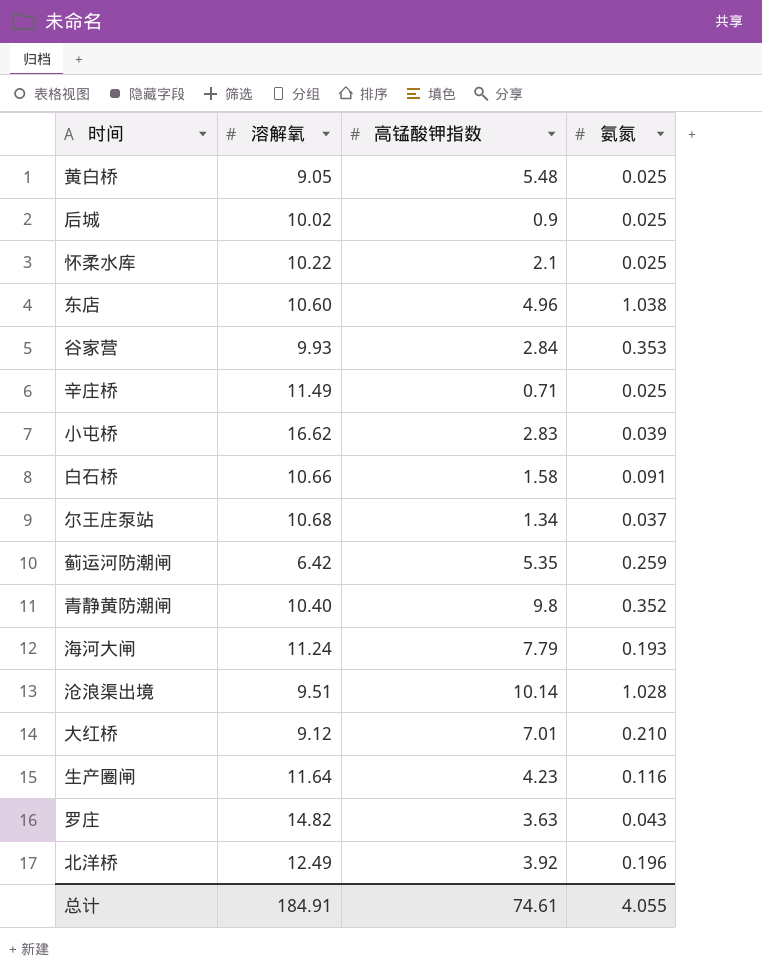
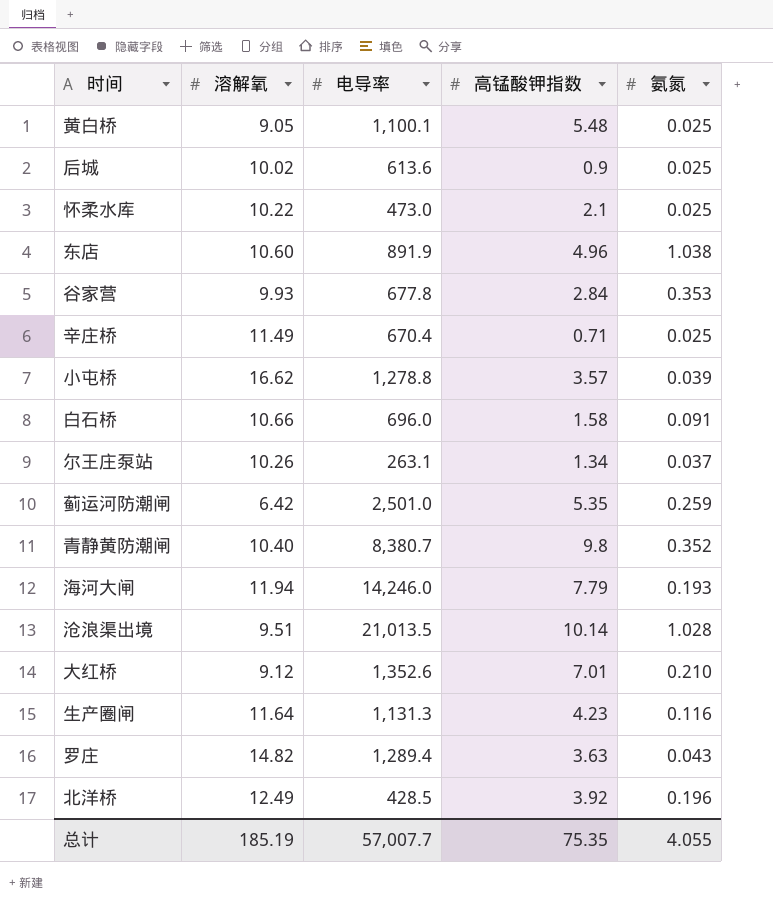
column 电导率 | position: none -> 3
小屯桥 | 高锰酸钾指数: 2.83 -> 3.57
尔王庄泵站 | 溶解氧: 10.68 -> 10.26
海河大闸 | 溶解氧: 11.24 -> 11.94
总计 | 溶解氧: 184.91 -> 185.19
总计 | 高锰酸钾指数: 74.61 -> 75.35

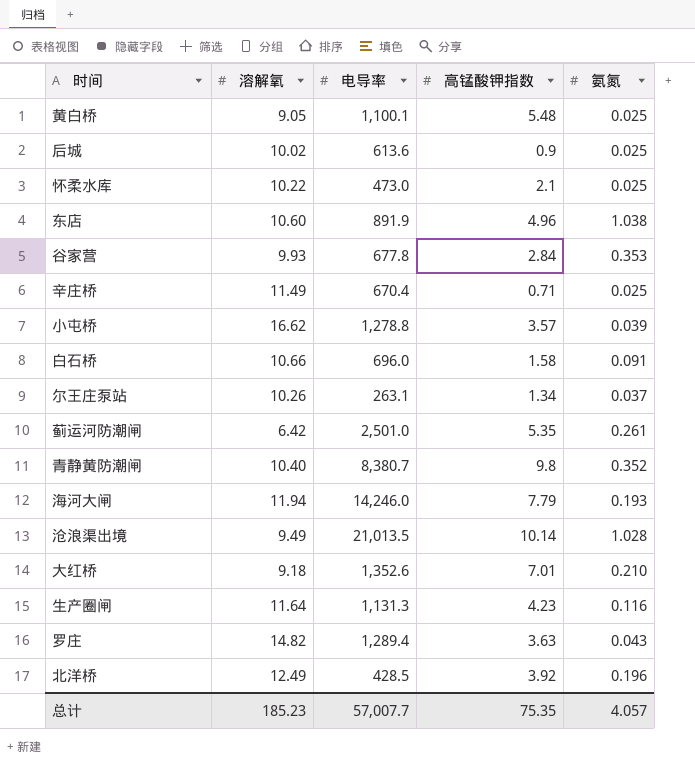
蓟运河防潮闸 | 氨氮: 0.259 -> 0.261
沧浪渠出境 | 溶解氧: 9.51 -> 9.49
大红桥 | 溶解氧: 9.12 -> 9.18
总计 | 溶解氧: 185.19 -> 185.23
总计 | 氨氮: 4.055 -> 4.057

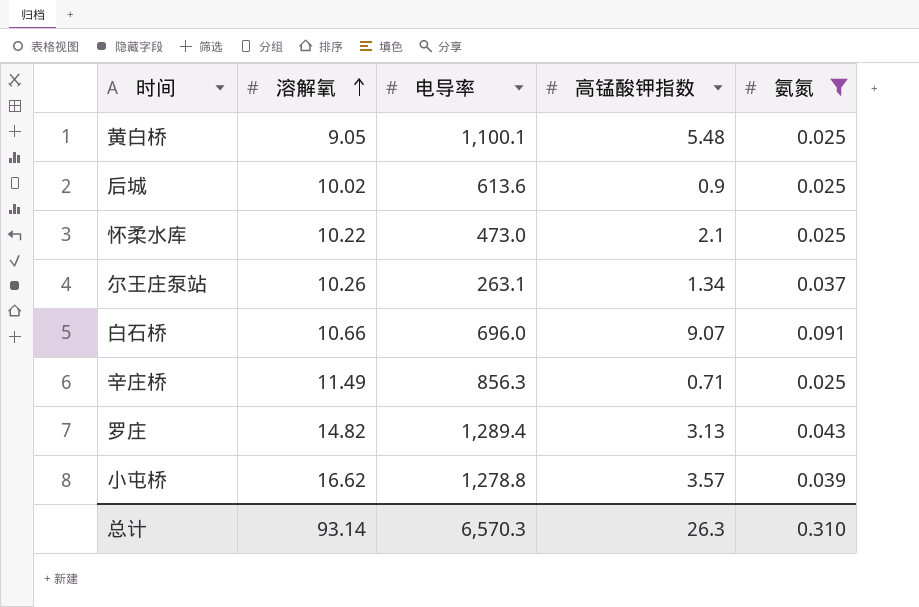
filter: none -> 氨氮 <= 0.091
row order: none -> 溶解氧 ascending
白石桥 | 高锰酸钾指数: 1.58 -> 9.07
辛庄桥 | 电导率: 670.4 -> 856.3
罗庄 | 高锰酸钾指数: 3.63 -> 3.13
总计 | 溶解氧: 185.23 -> 93.14
总计 | 电导率: 57,007.7 -> 6,570.3
总计 | 高锰酸钾指数: 75.35 -> 26.3
总计 | 氨氮: 4.057 -> 0.310

